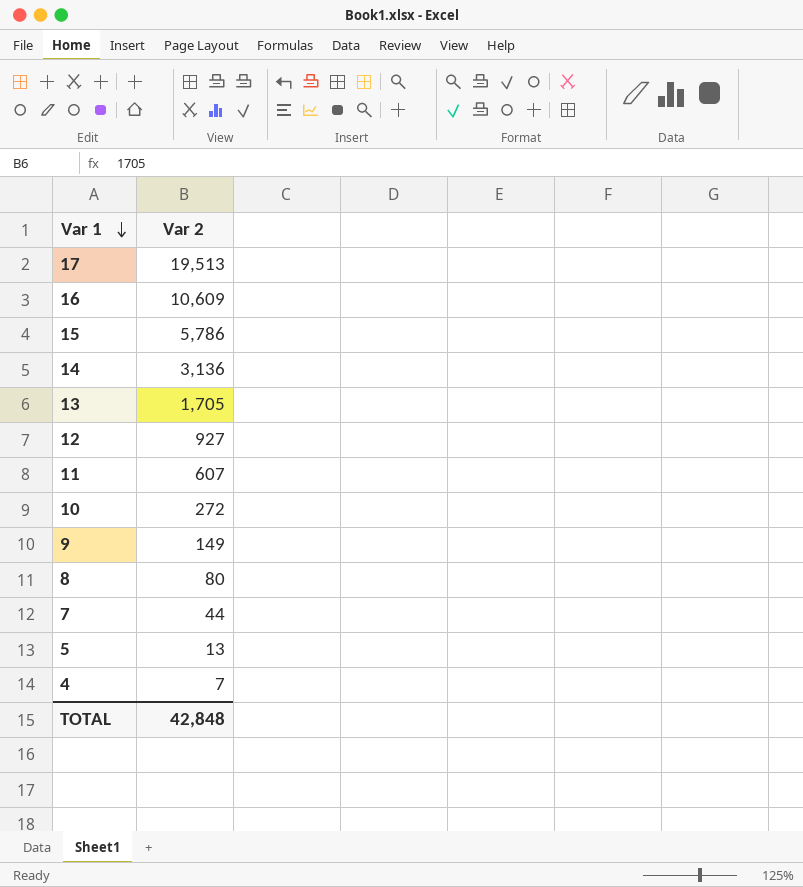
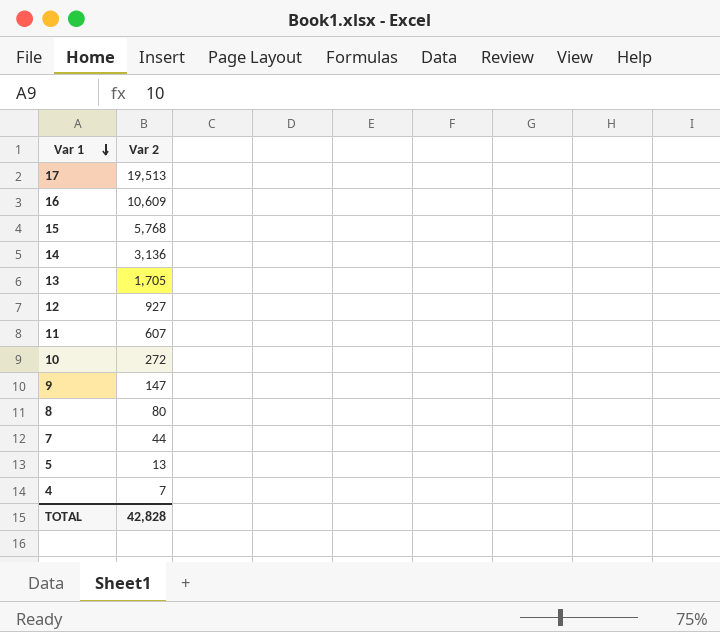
15 | Var 2: 5,786 -> 5,768
9 | Var 2: 149 -> 147
TOTAL | Var 2: 42,848 -> 42,828

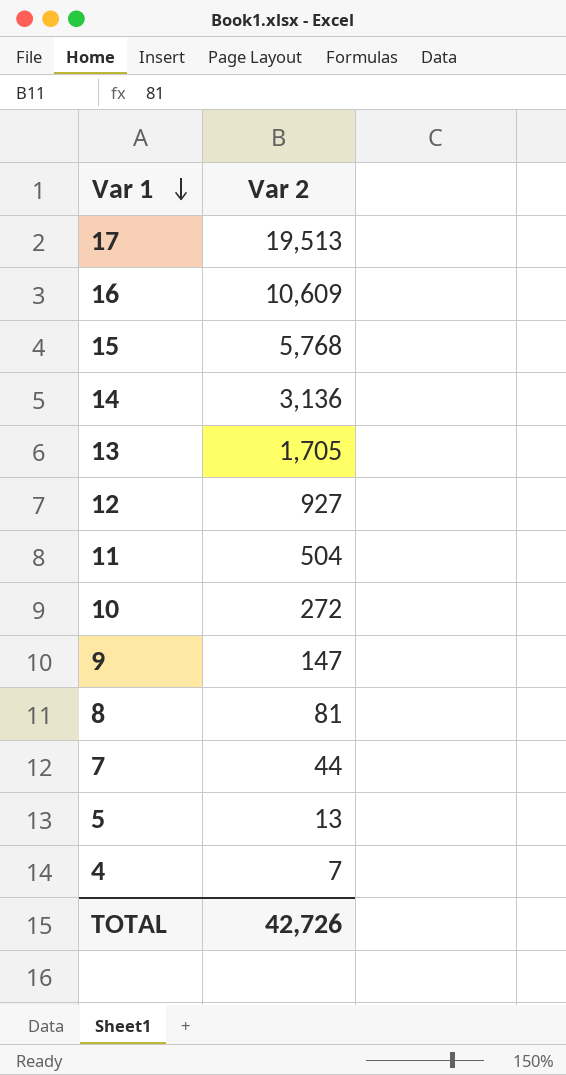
11 | Var 2: 607 -> 504
8 | Var 2: 80 -> 81
TOTAL | Var 2: 42,828 -> 42,726

